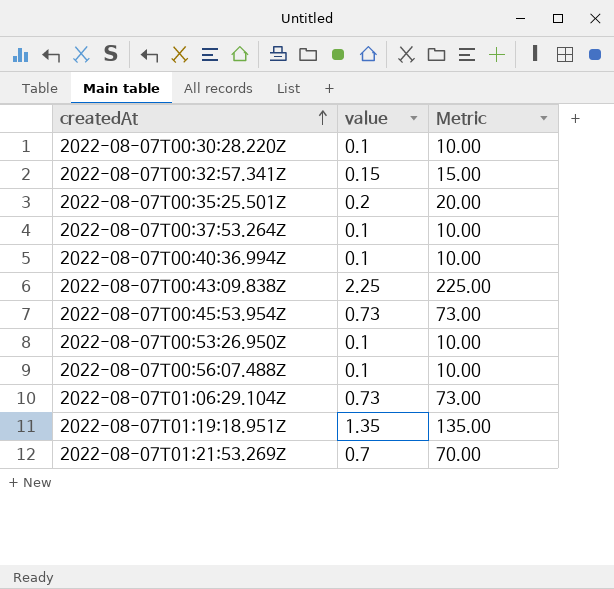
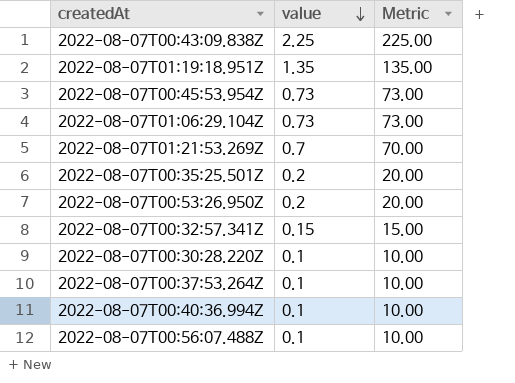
row order: createdAt ascending -> value descending
2022-08-07T00:53:26.950Z | value: 0.1 -> 0.2
2022-08-07T00:53:26.950Z | Metric: 10.00 -> 20.00

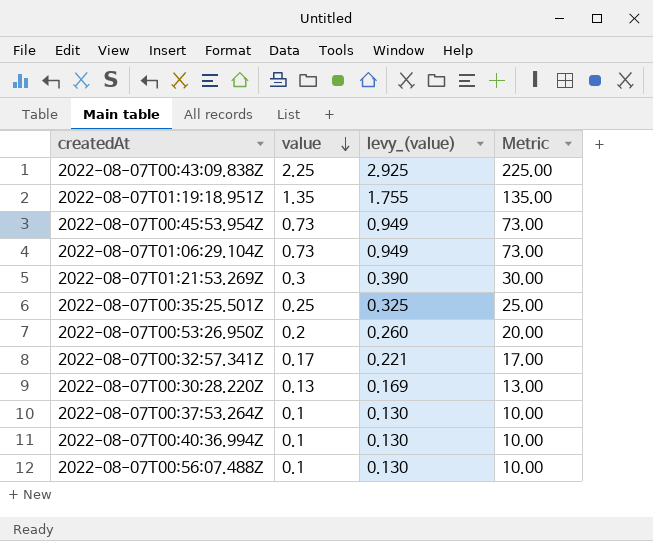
column levy_(value) | formula: none -> [value] * 1.3
2022-08-07T01:21:53.269Z | value: 0.7 -> 0.3
2022-08-07T01:21:53.269Z | Metric: 70.00 -> 30.00
2022-08-07T00:35:25.501Z | value: 0.2 -> 0.25
2022-08-07T00:35:25.501Z | Metric: 20.00 -> 25.00
2022-08-07T00:32:57.341Z | value: 0.15 -> 0.17
2022-08-07T00:32:57.341Z | Metric: 15.00 -> 17.00
2022-08-07T00:30:28.220Z | value: 0.1 -> 0.13
2022-08-07T00:30:28.220Z | Metric: 10.00 -> 13.00

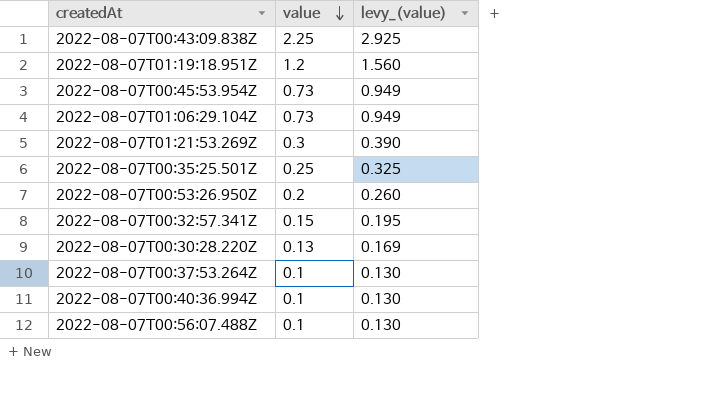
column Metric | formula: [value] * 100 -> none
2022-08-07T01:19:18.951Z | value: 1.35 -> 1.2
2022-08-07T01:19:18.951Z | levy_(value): 1.755 -> 1.560
2022-08-07T00:32:57.341Z | value: 0.17 -> 0.15
2022-08-07T00:32:57.341Z | levy_(value): 0.221 -> 0.195

